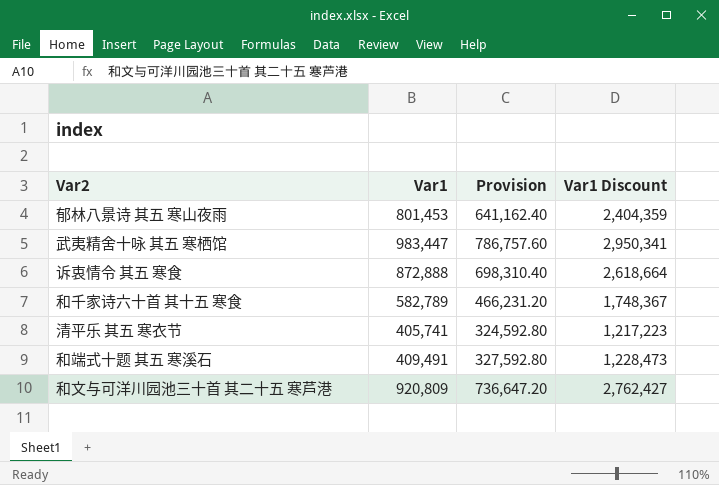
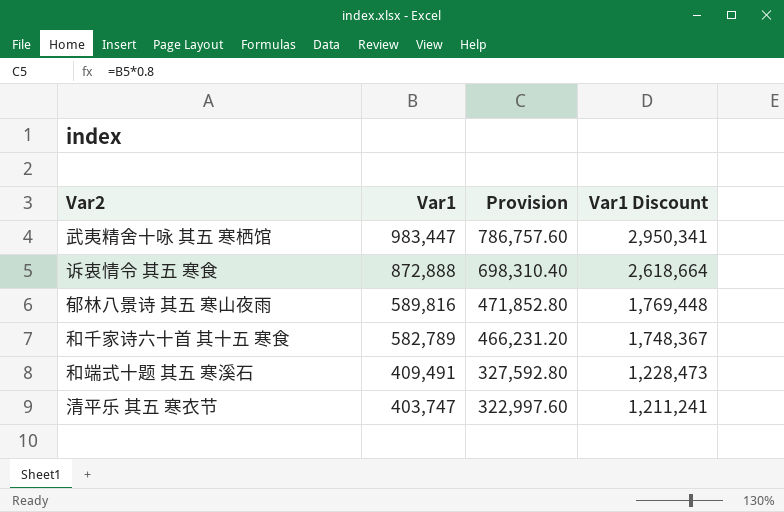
row order: none -> Var1 descending
row 和文与可洋川园池三十首 其二十五 寒芦港: 920,809 | 736,647.20 | 2,762,427 -> none
郁林八景诗 其五 寒山夜雨 | Var1: 801,453 -> 589,816
郁林八景诗 其五 寒山夜雨 | Provision: 641,162.40 -> 471,852.80
郁林八景诗 其五 寒山夜雨 | Var1 Discount: 2,404,359 -> 1,769,448
清平乐 其五 寒衣节 | Var1: 405,741 -> 403,747
清平乐 其五 寒衣节 | Provision: 324,592.80 -> 322,997.60
清平乐 其五 寒衣节 | Var1 Discount: 1,217,223 -> 1,211,241

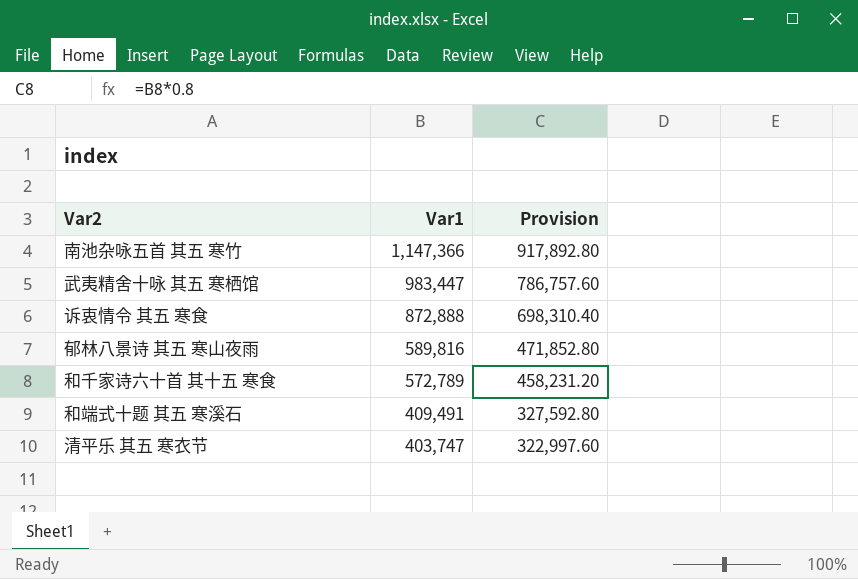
column Var1 Discount | formula: [Var1] * 3 -> none
row 南池杂咏五首 其五 寒竹: none -> 1,147,366 | 917,892.80
和千家诗六十首 其十五 寒食 | Var1: 582,789 -> 572,789
和千家诗六十首 其十五 寒食 | Provision: 466,231.20 -> 458,231.20

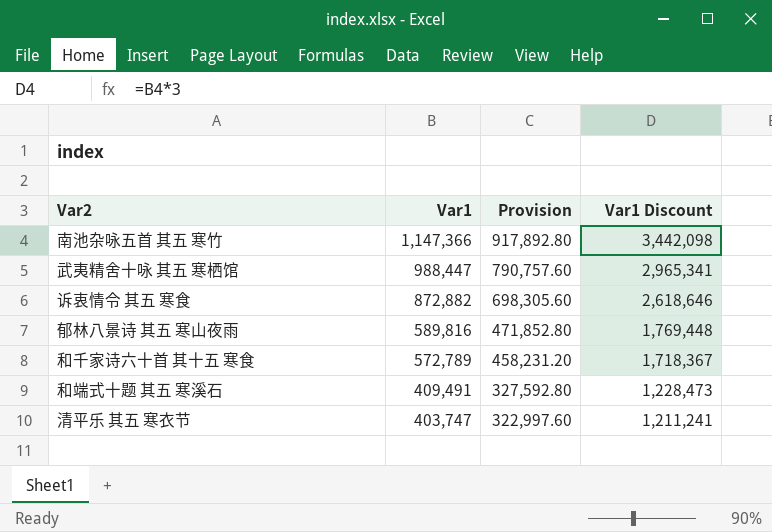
column Var1 Discount | formula: none -> [Var1] * 3
武夷精舍十咏 其五 寒栖馆 | Var1: 983,447 -> 988,447
武夷精舍十咏 其五 寒栖馆 | Provision: 786,757.60 -> 790,757.60
诉衷情令 其五 寒食 | Var1: 872,888 -> 872,882
诉衷情令 其五 寒食 | Provision: 698,310.40 -> 698,305.60

